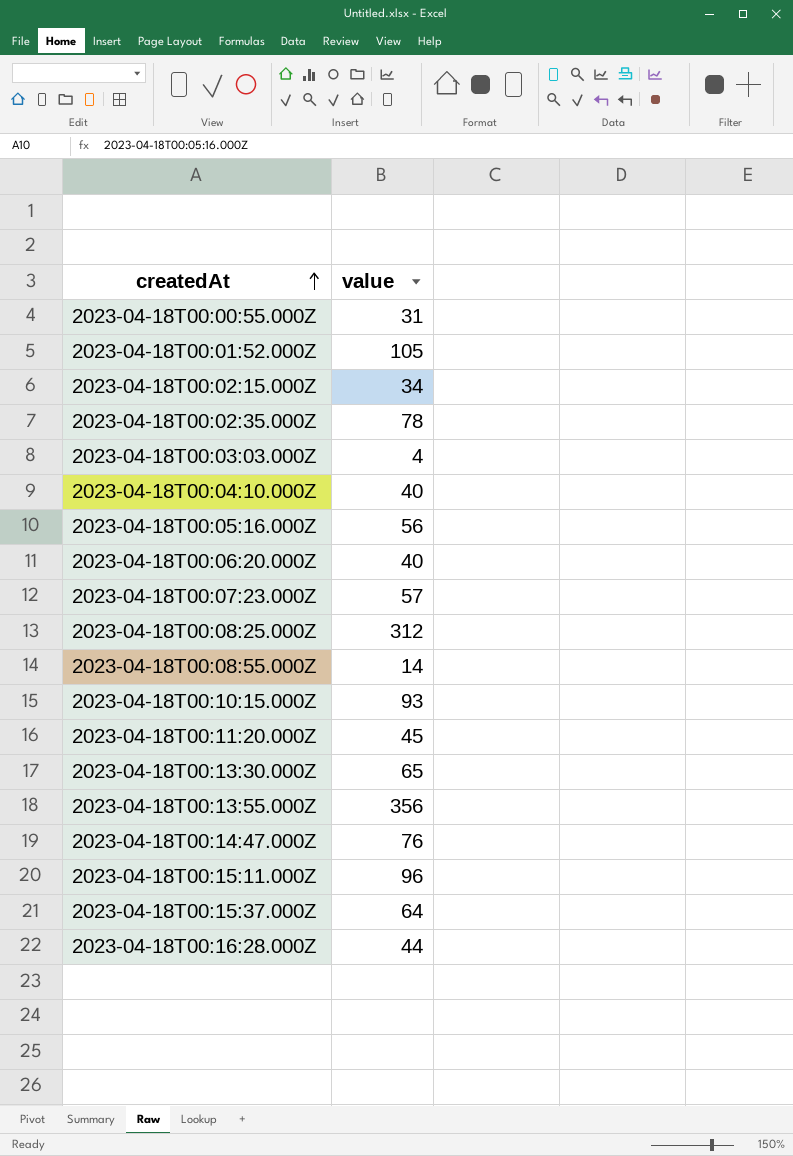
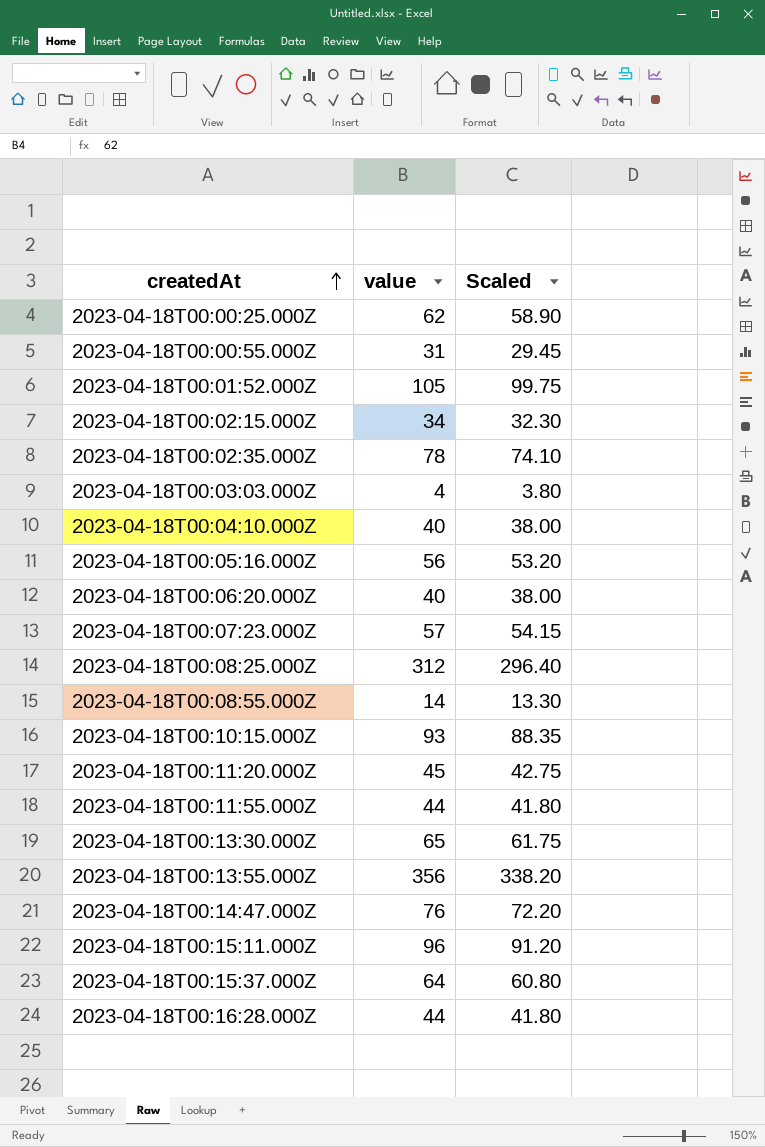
column Scaled | formula: none -> [value] * 0.95
row 2023-04-18T00:00:25.000Z: none -> 62 | 58.90
row 2023-04-18T00:11:55.000Z: none -> 44 | 41.80

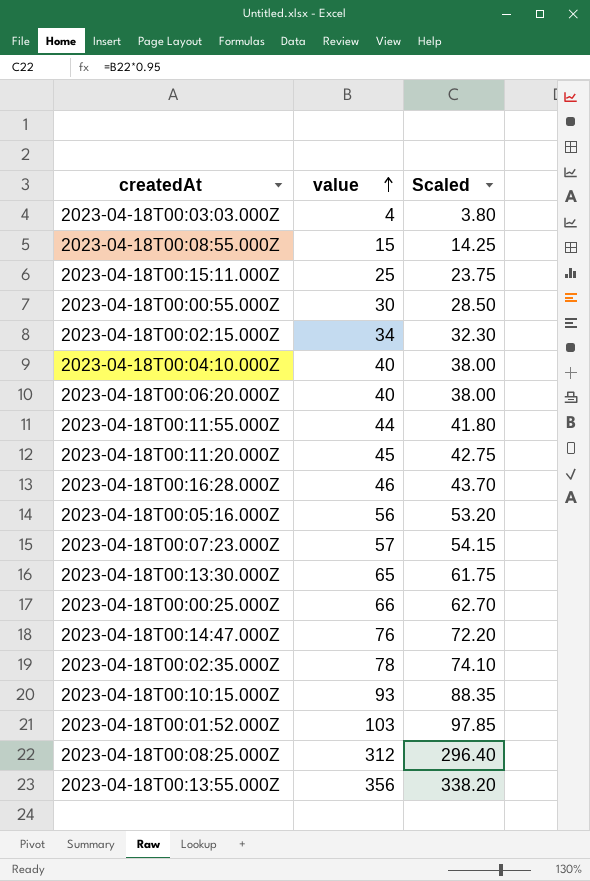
row order: createdAt ascending -> value ascending
row 2023-04-18T00:15:37.000Z: 64 | 60.80 -> none
2023-04-18T00:08:55.000Z | value: 14 -> 15
2023-04-18T00:08:55.000Z | Scaled: 13.30 -> 14.25
2023-04-18T00:15:11.000Z | value: 96 -> 25
2023-04-18T00:15:11.000Z | Scaled: 91.20 -> 23.75
2023-04-18T00:00:55.000Z | value: 31 -> 30
2023-04-18T00:00:55.000Z | Scaled: 29.45 -> 28.50
2023-04-18T00:16:28.000Z | value: 44 -> 46
2023-04-18T00:16:28.000Z | Scaled: 41.80 -> 43.70
2023-04-18T00:00:25.000Z | value: 62 -> 66
2023-04-18T00:00:25.000Z | Scaled: 58.90 -> 62.70
2023-04-18T00:01:52.000Z | value: 105 -> 103
2023-04-18T00:01:52.000Z | Scaled: 99.75 -> 97.85

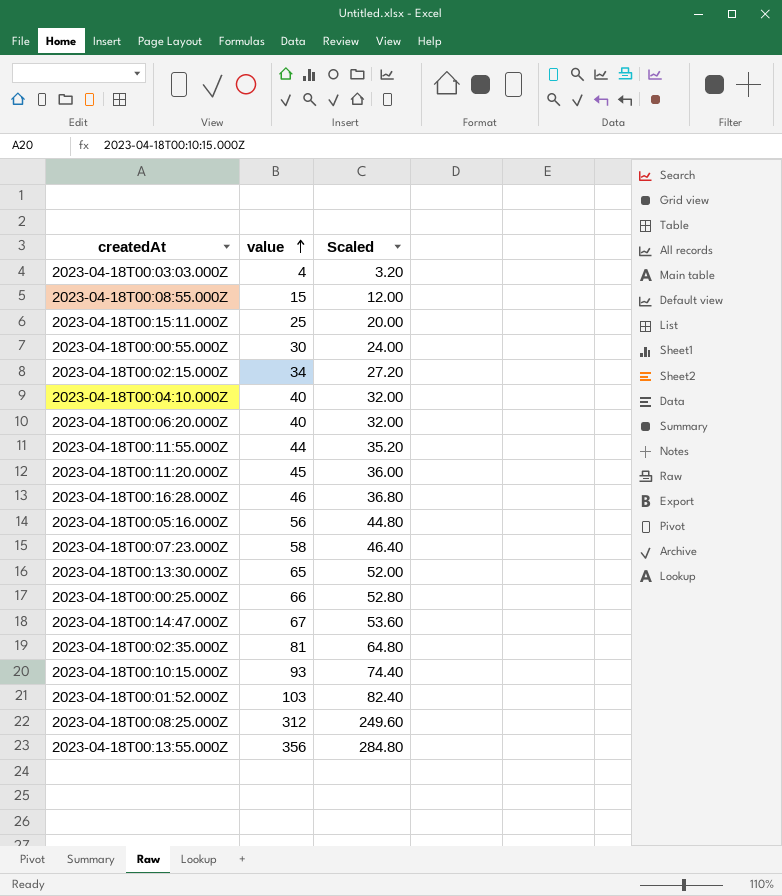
column Scaled | formula: [value] * 0.95 -> [value] * 0.8
2023-04-18T00:07:23.000Z | value: 57 -> 58
2023-04-18T00:14:47.000Z | value: 76 -> 67
2023-04-18T00:02:35.000Z | value: 78 -> 81

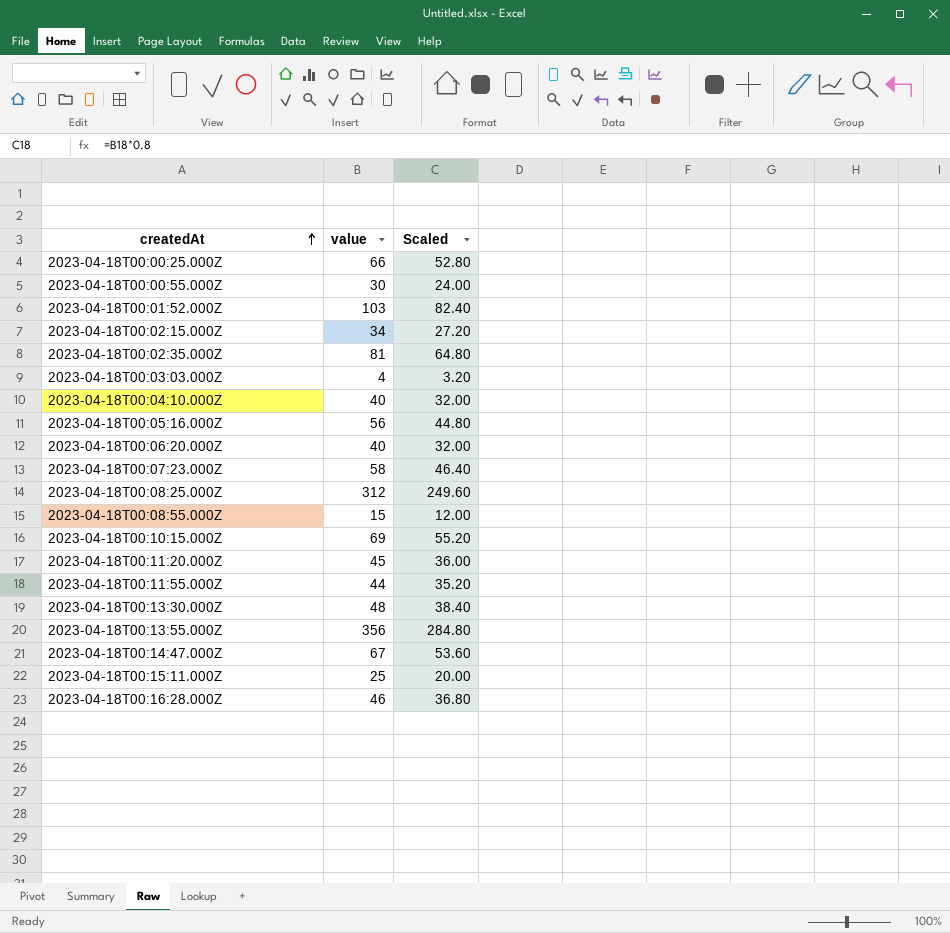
row order: value ascending -> createdAt ascending
2023-04-18T00:10:15.000Z | value: 93 -> 69
2023-04-18T00:10:15.000Z | Scaled: 74.40 -> 55.20
2023-04-18T00:13:30.000Z | value: 65 -> 48
2023-04-18T00:13:30.000Z | Scaled: 52.00 -> 38.40

